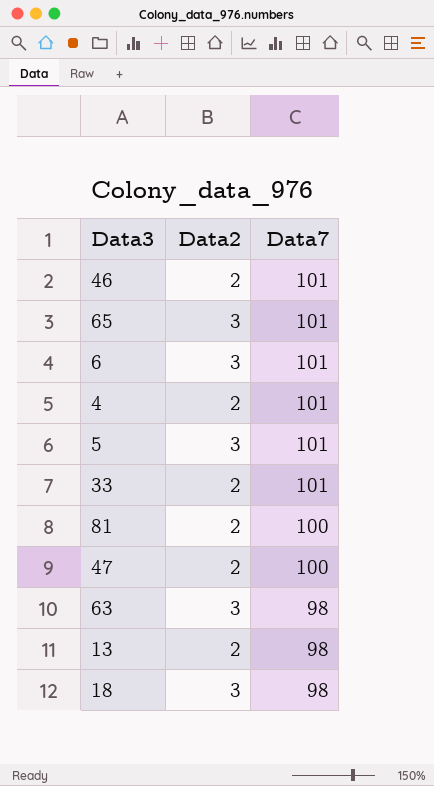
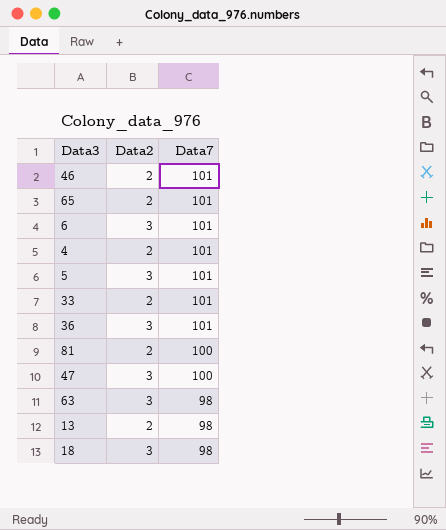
65 | Data2: 3 -> 2
row 36: none -> 3 | 101
47 | Data2: 2 -> 3

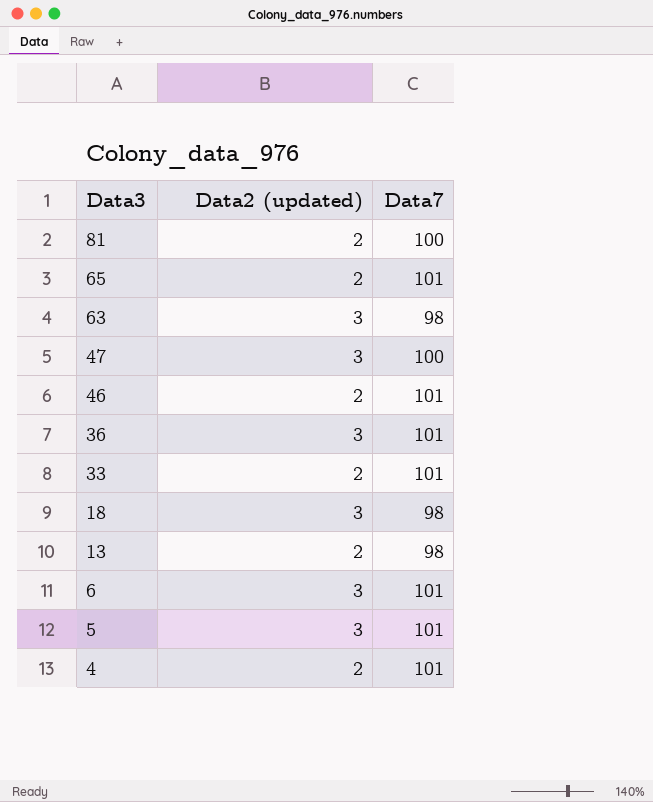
row order: Data7 descending -> Data3 descending
column name: Data2 -> Data2 (updated)

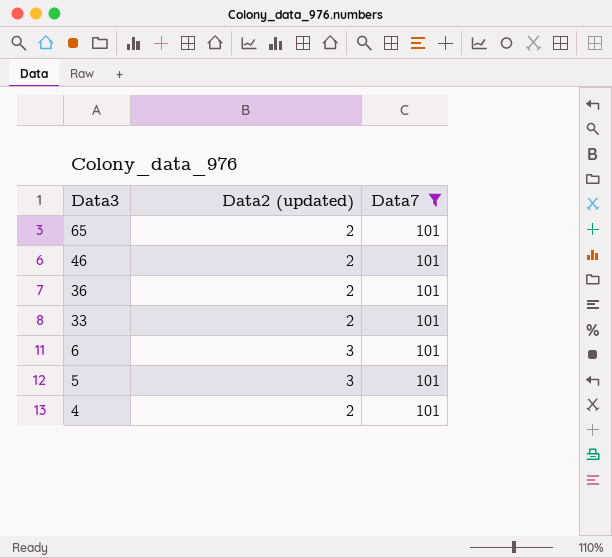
filter: none -> Data7 = 101
36 | Data2 (updated): 3 -> 2

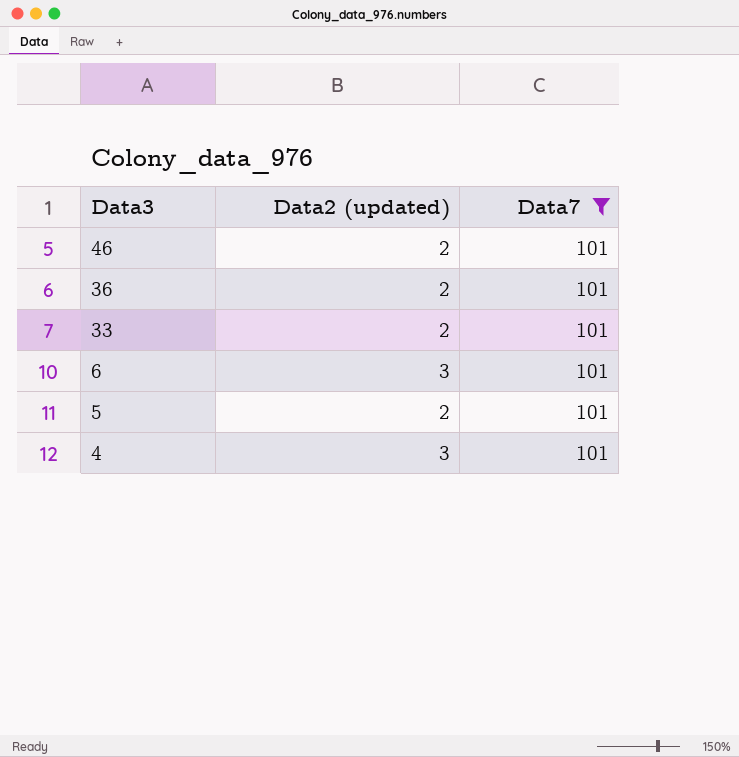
row 65: 2 | 101 -> none
5 | Data2 (updated): 3 -> 2
4 | Data2 (updated): 2 -> 3

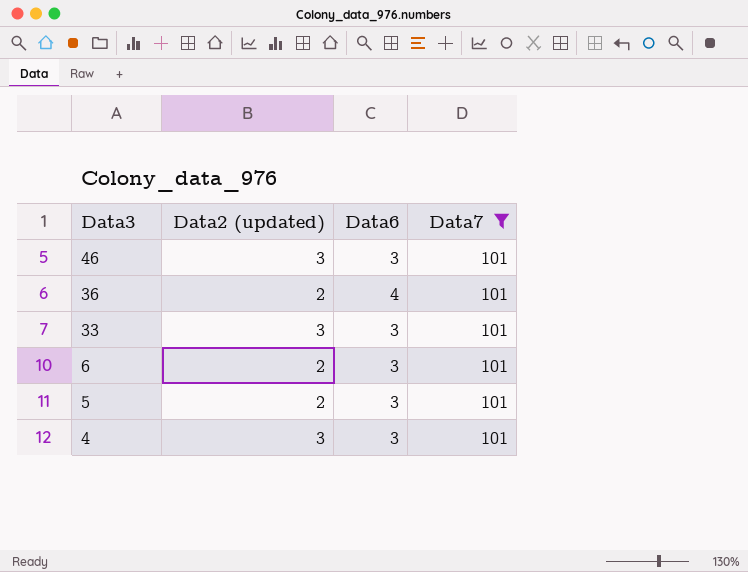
column Data6 | position: none -> 3
46 | Data2 (updated): 2 -> 3
33 | Data2 (updated): 2 -> 3
6 | Data2 (updated): 3 -> 2

